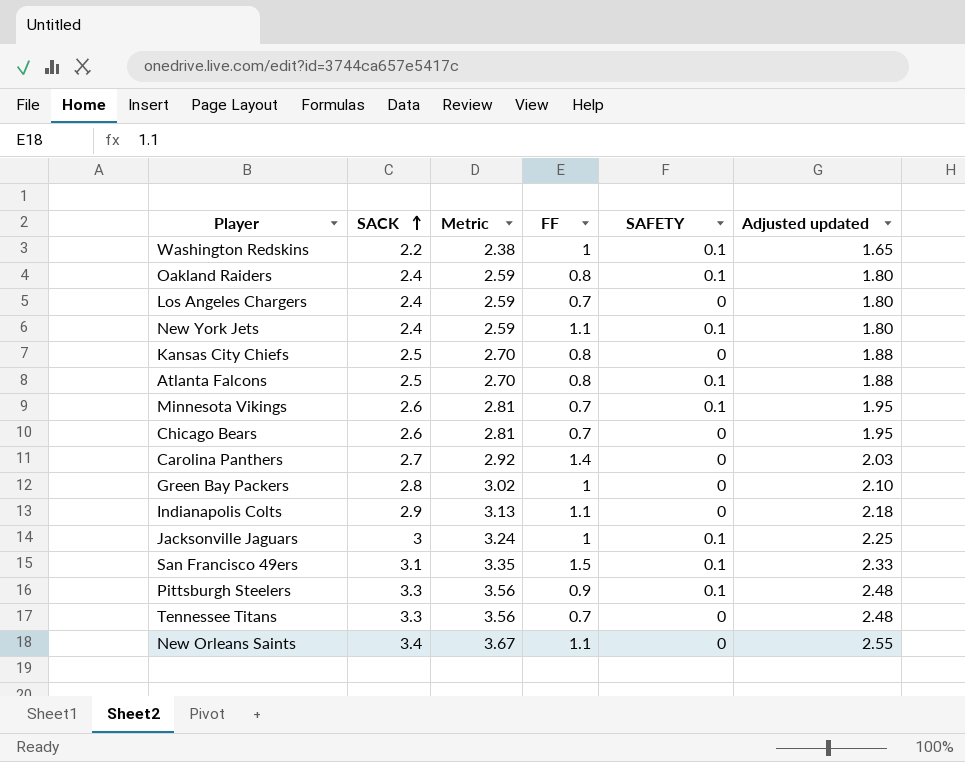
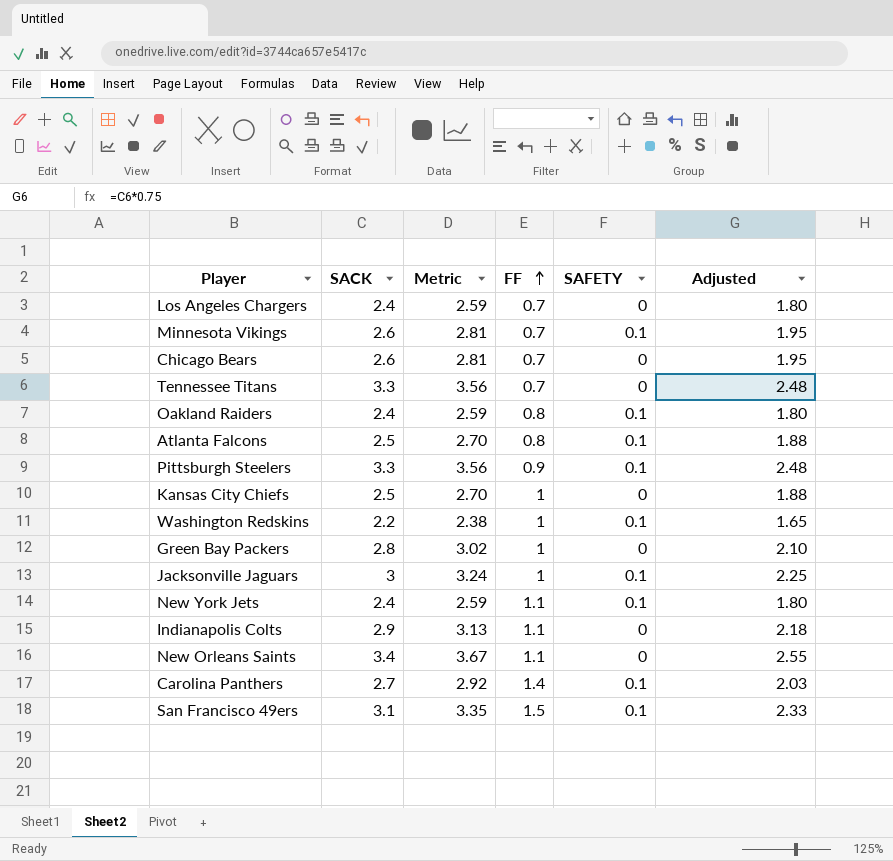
row order: SACK ascending -> FF ascending
column name: Adjusted updated -> Adjusted
Kansas City Chiefs | FF: 0.8 -> 1
Carolina Panthers | SAFETY: 0 -> 0.1

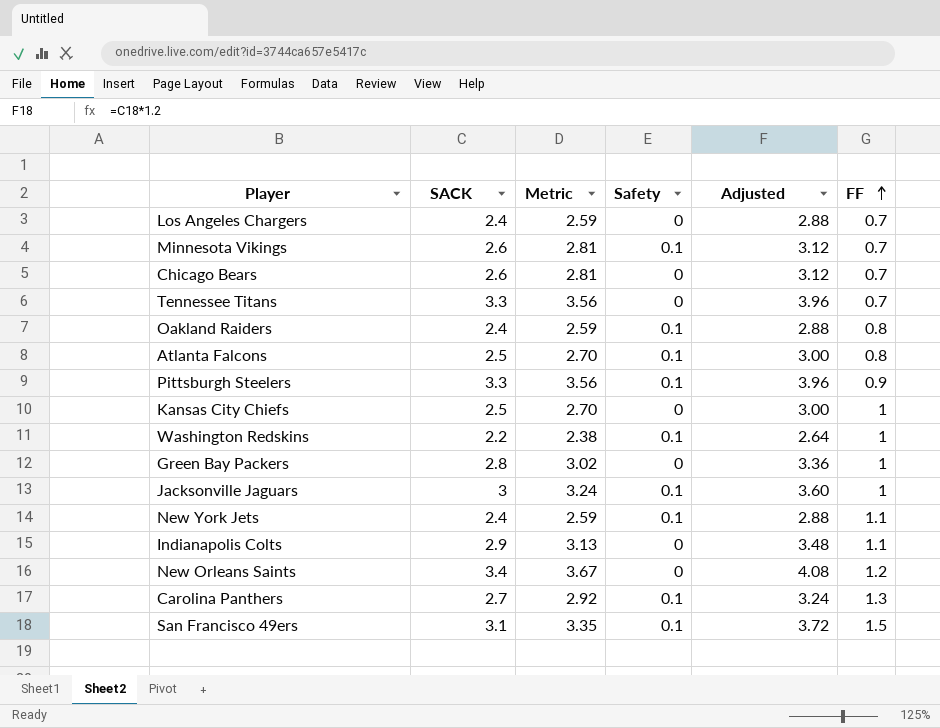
column name: SAFETY -> Safety
column Adjusted | formula: [SACK] * 0.75 -> [SACK] * 1.2
column FF | position: 4 -> 6
New Orleans Saints | FF: 1.1 -> 1.2
Carolina Panthers | FF: 1.4 -> 1.3

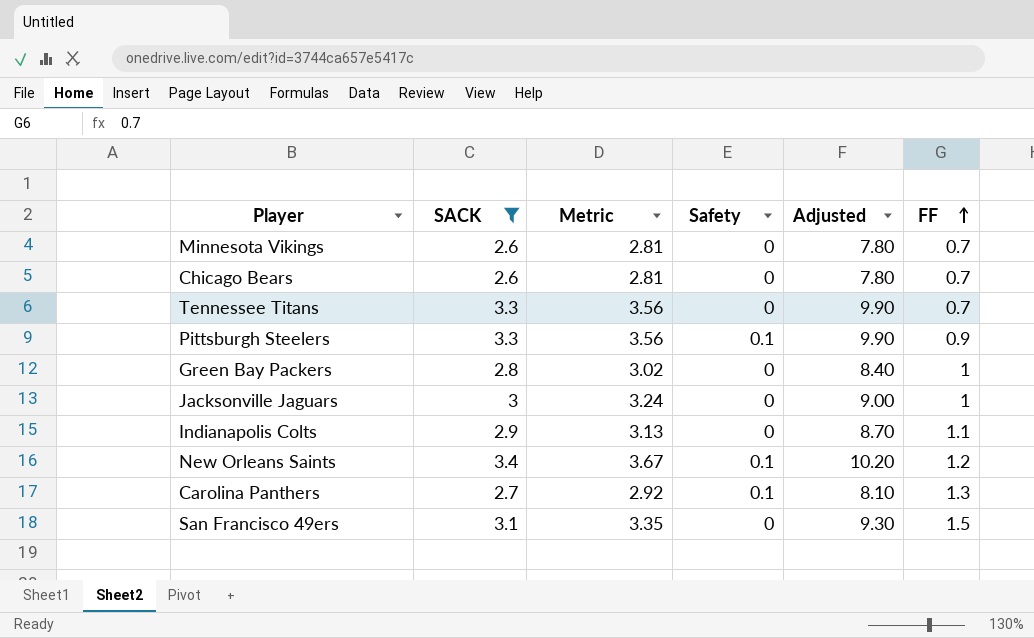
filter: none -> SACK >= 2.6
column Adjusted | formula: [SACK] * 1.2 -> [SACK] * 3
Minnesota Vikings | Safety: 0.1 -> 0
Jacksonville Jaguars | Safety: 0.1 -> 0
New Orleans Saints | Safety: 0 -> 0.1
San Francisco 49ers | Safety: 0.1 -> 0

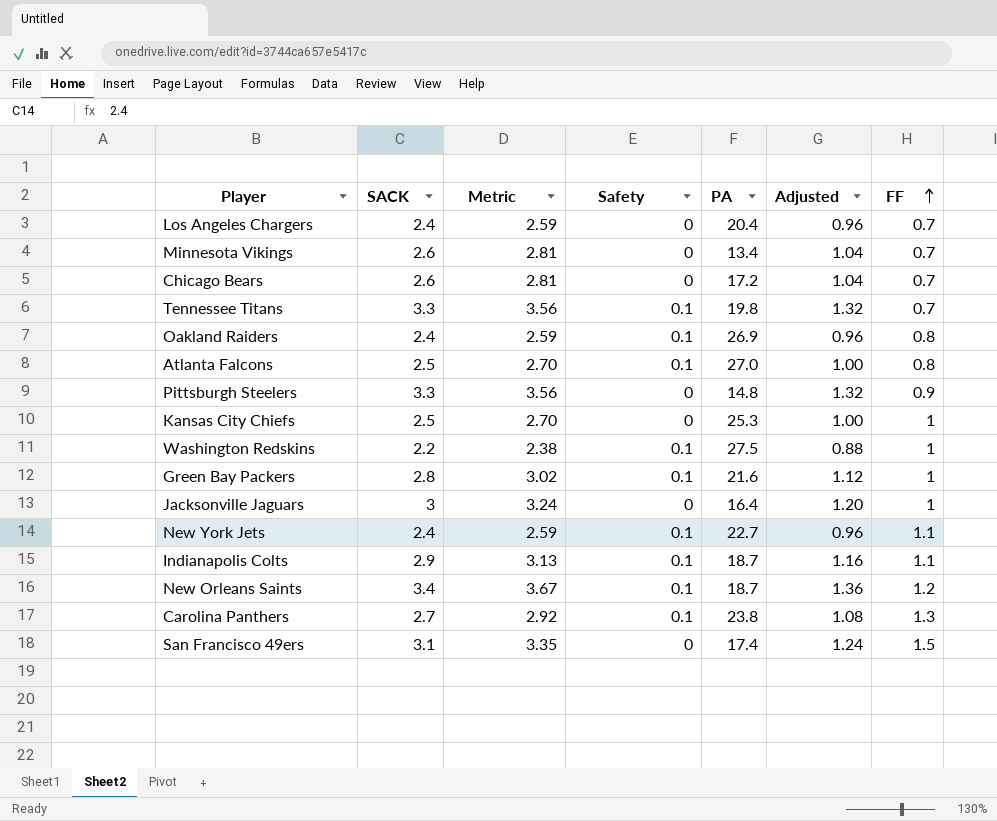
filter: SACK >= 2.6 -> none
column PA | position: none -> 5
column Adjusted | formula: [SACK] * 3 -> [SACK] * 0.4
Tennessee Titans | Safety: 0 -> 0.1
Pittsburgh Steelers | Safety: 0.1 -> 0
Green Bay Packers | Safety: 0 -> 0.1
Indianapolis Colts | Safety: 0 -> 0.1

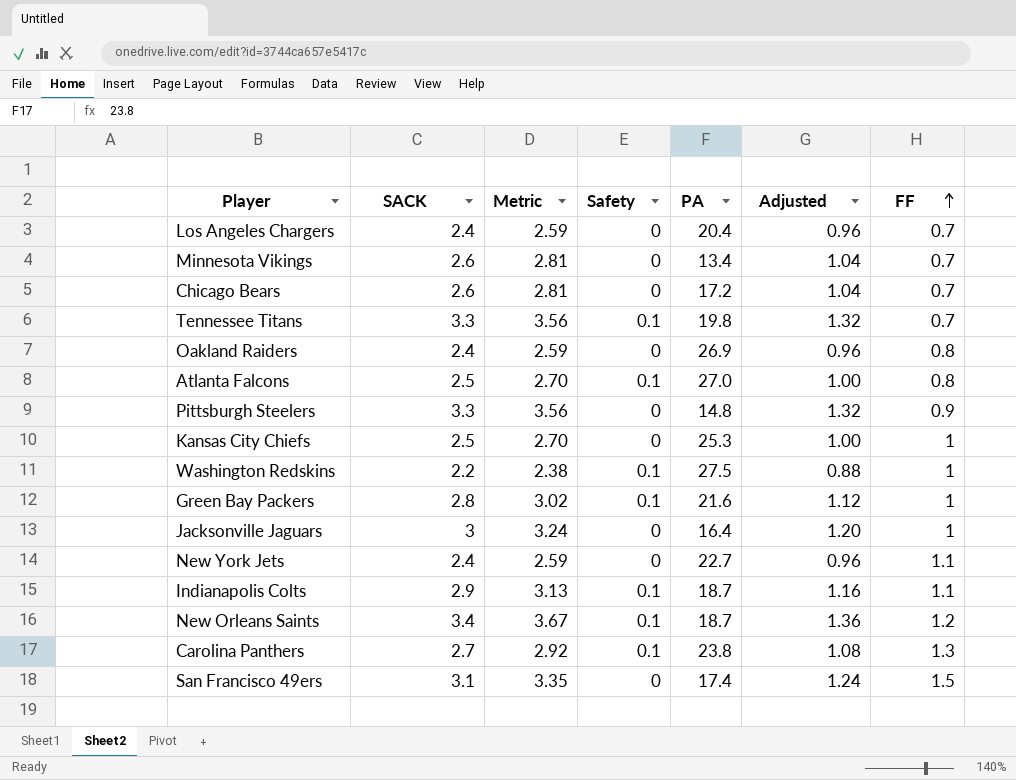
Oakland Raiders | Safety: 0.1 -> 0
New York Jets | Safety: 0.1 -> 0

